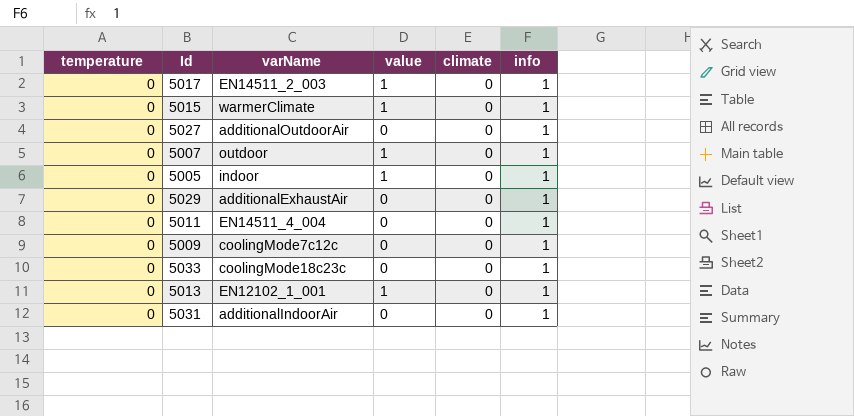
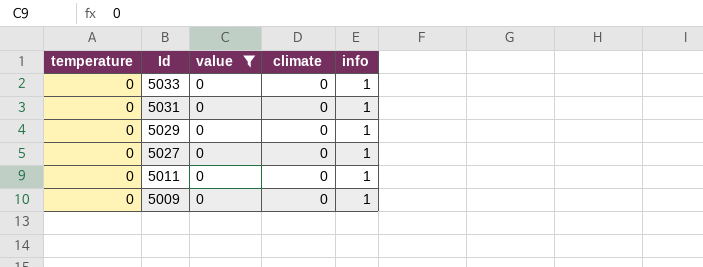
filter: none -> value = 0
row order: none -> Id descending
column varName | position: 3 -> none

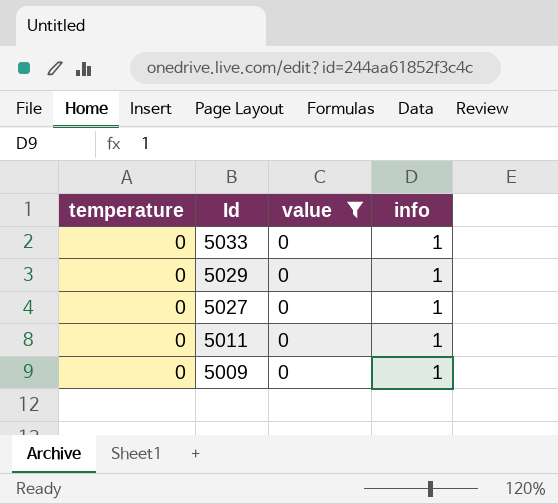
column climate | position: 4 -> none
row 5031: 0 | 0 | 0 | 1 -> none

